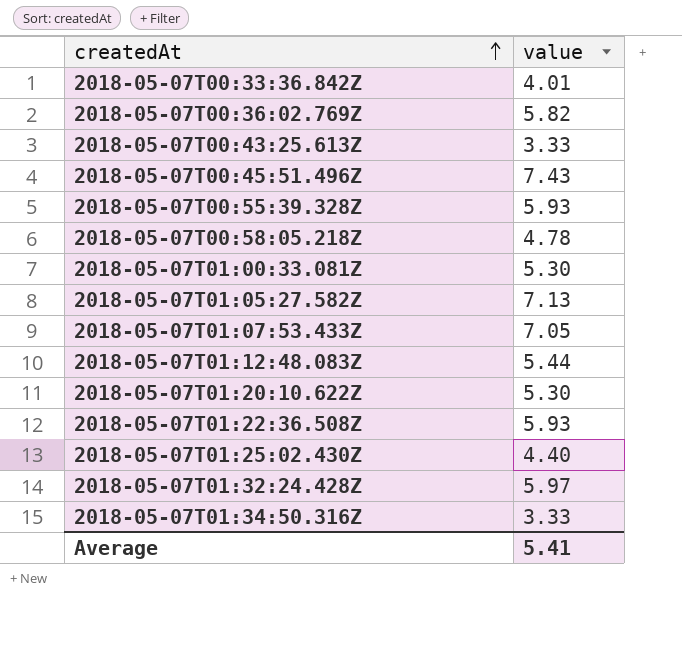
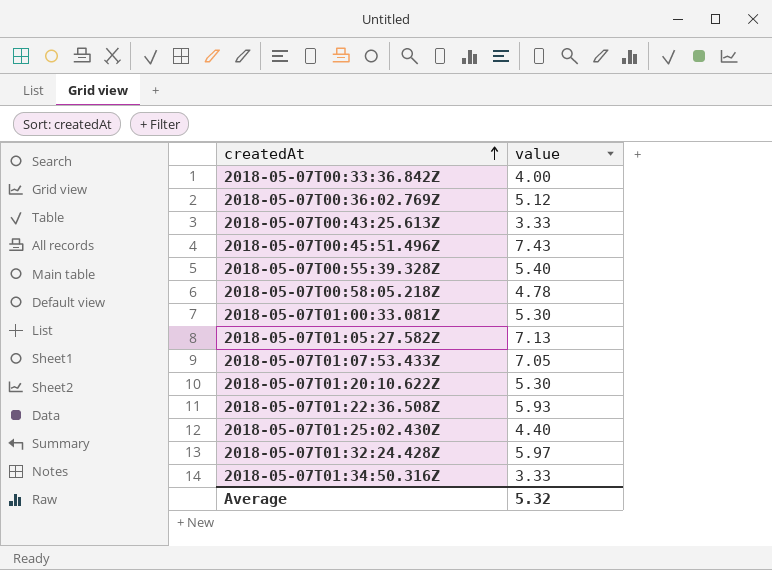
row 2018-05-07T01:12:48.083Z: 5.44 -> none
2018-05-07T00:33:36.842Z | value: 4.01 -> 4.00
2018-05-07T00:36:02.769Z | value: 5.82 -> 5.12
2018-05-07T00:55:39.328Z | value: 5.93 -> 5.40
Average | value: 5.41 -> 5.32

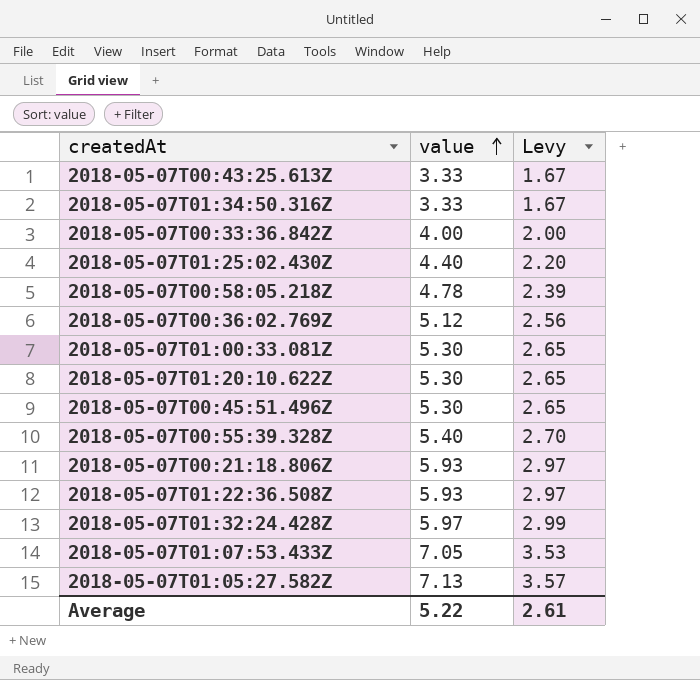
row order: createdAt ascending -> value ascending
column Levy | formula: none -> [value] * 0.5
2018-05-07T00:45:51.496Z | value: 7.43 -> 5.30
row 2018-05-07T00:21:18.806Z: none -> 5.93 | 2.97
Average | value: 5.32 -> 5.22

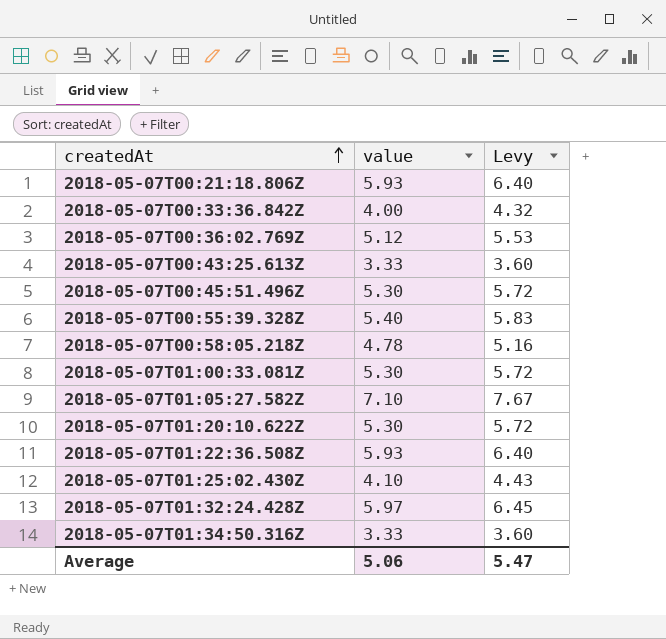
row order: value ascending -> createdAt ascending
column Levy | formula: [value] * 0.5 -> [value] * 1.08
row 2018-05-07T01:07:53.433Z: 7.05 | 3.53 -> none
2018-05-07T01:05:27.582Z | value: 7.13 -> 7.10
2018-05-07T01:25:02.430Z | value: 4.40 -> 4.10
Average | value: 5.22 -> 5.06
Average | Levy: 2.61 -> 5.47

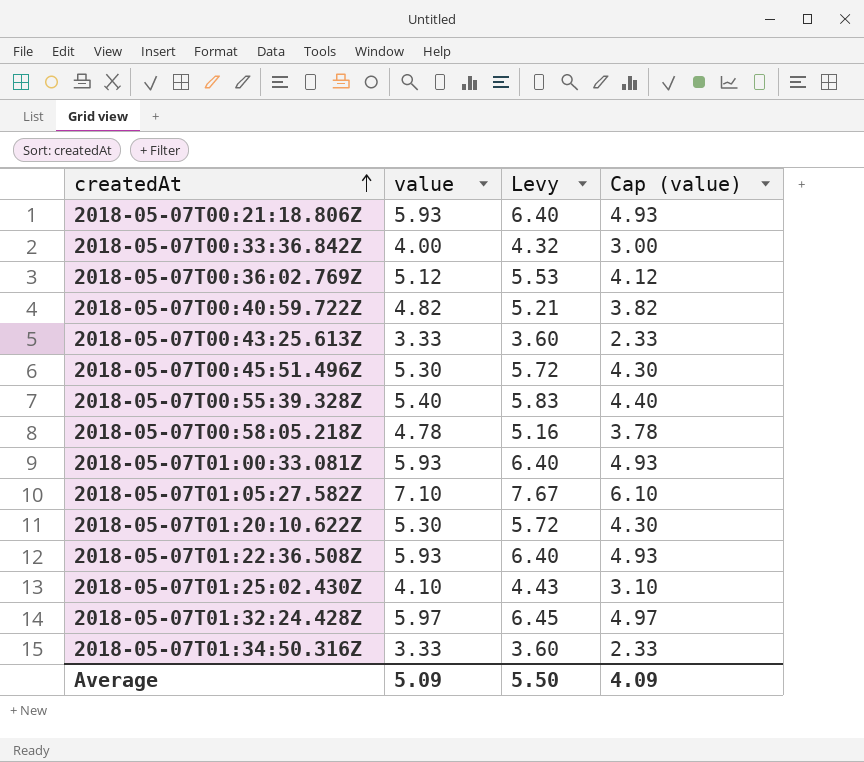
column Cap (value) | formula: none -> [value] - 1
row 2018-05-07T00:40:59.722Z: none -> 4.82 | 5.21 | 3.82
2018-05-07T01:00:33.081Z | value: 5.30 -> 5.93
2018-05-07T01:00:33.081Z | Levy: 5.72 -> 6.40
Average | value: 5.06 -> 5.09
Average | Levy: 5.47 -> 5.50

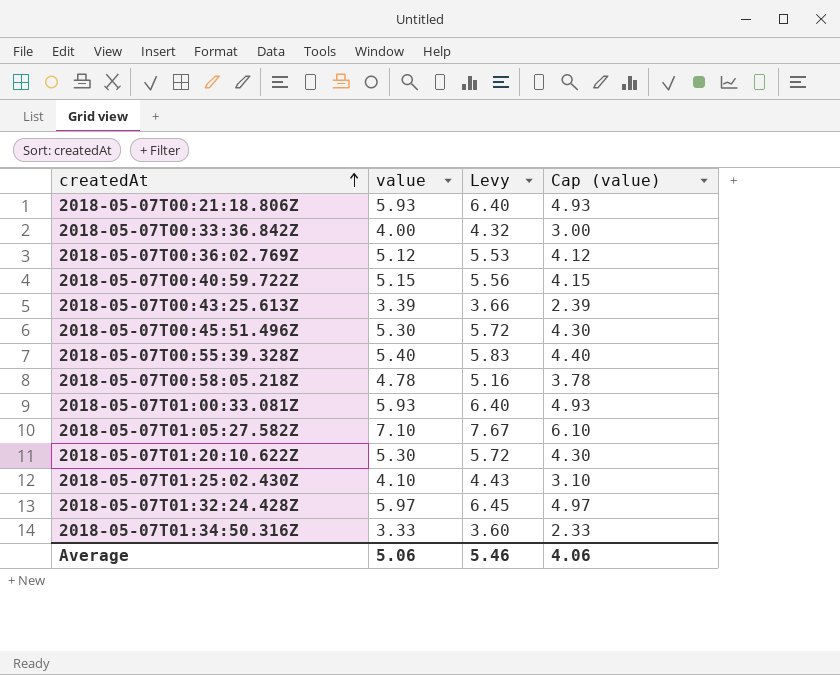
row 2018-05-07T01:22:36.508Z: 5.93 | 6.40 | 4.93 -> none
2018-05-07T00:40:59.722Z | value: 4.82 -> 5.15
2018-05-07T00:40:59.722Z | Levy: 5.21 -> 5.56
2018-05-07T00:40:59.722Z | Cap (value): 3.82 -> 4.15
2018-05-07T00:43:25.613Z | value: 3.33 -> 3.39
2018-05-07T00:43:25.613Z | Levy: 3.60 -> 3.66
2018-05-07T00:43:25.613Z | Cap (value): 2.33 -> 2.39
Average | value: 5.09 -> 5.06
Average | Levy: 5.50 -> 5.46
Average | Cap (value): 4.09 -> 4.06

